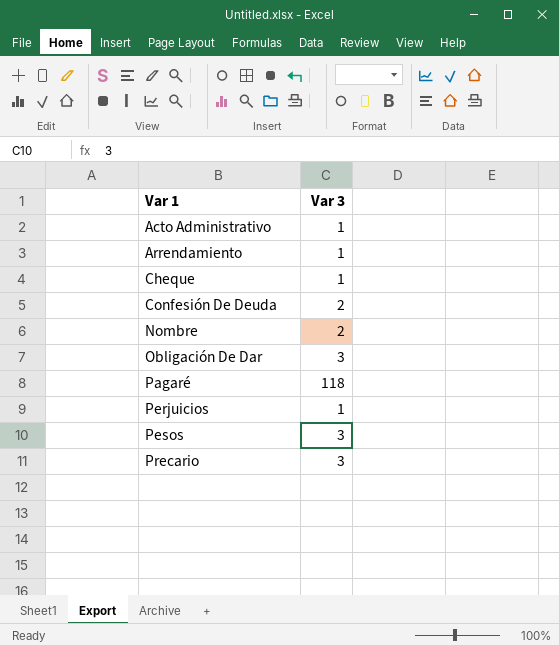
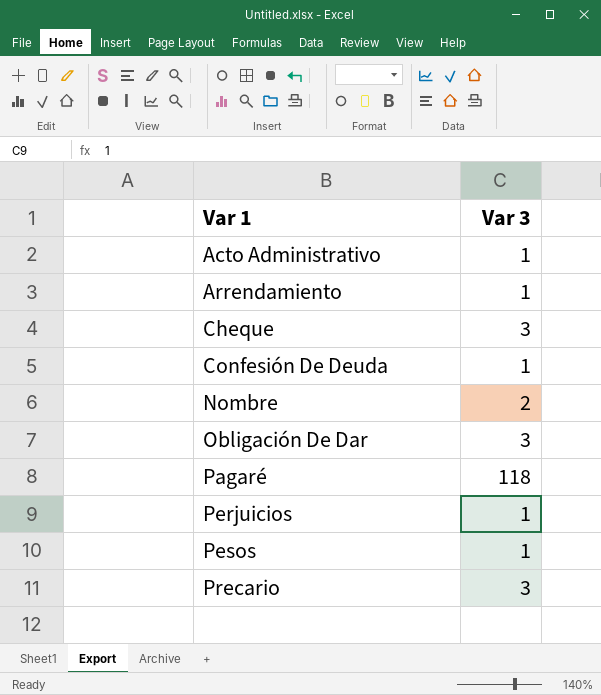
Cheque | Var 3: 1 -> 3
Confesión De Deuda | Var 3: 2 -> 1
Pesos | Var 3: 3 -> 1

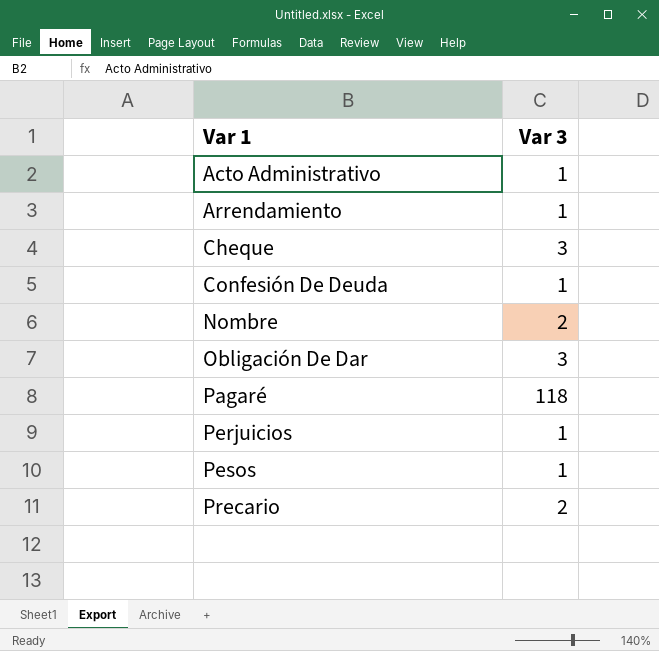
Precario | Var 3: 3 -> 2

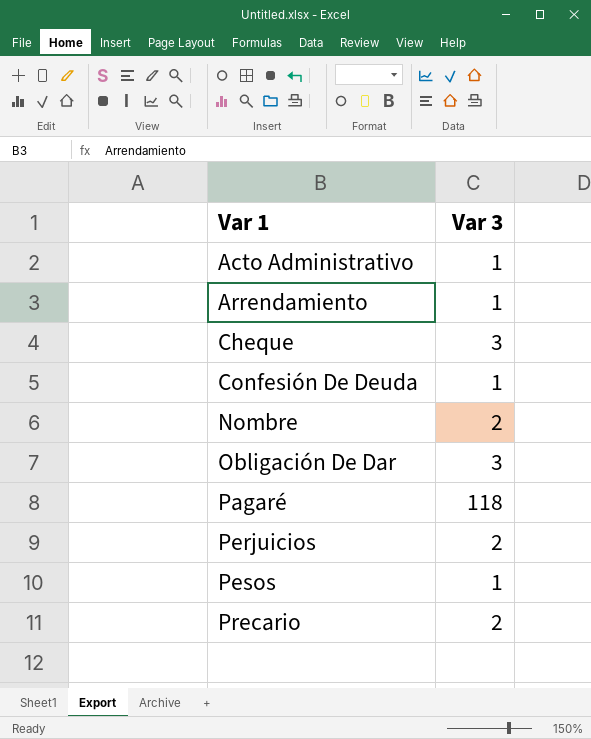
Perjuicios | Var 3: 1 -> 2

